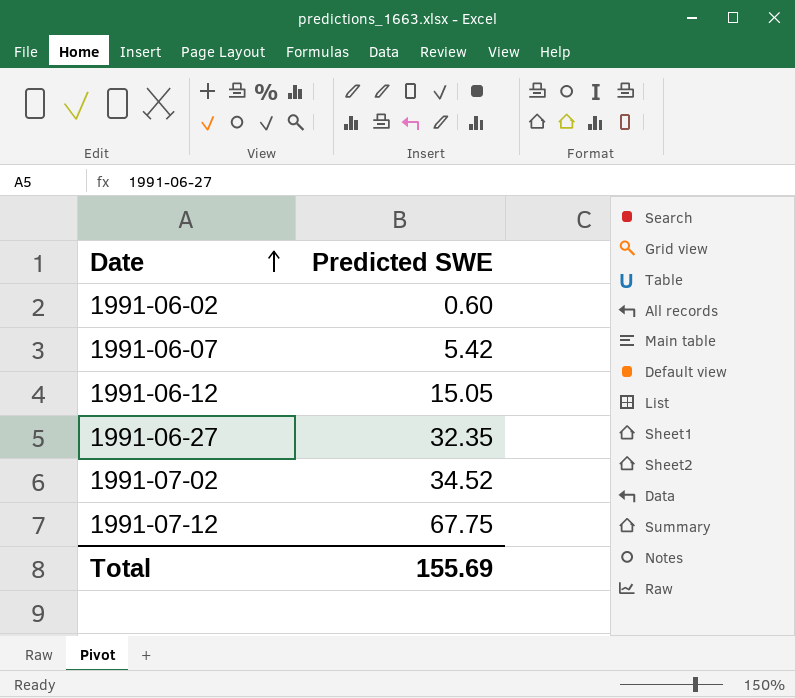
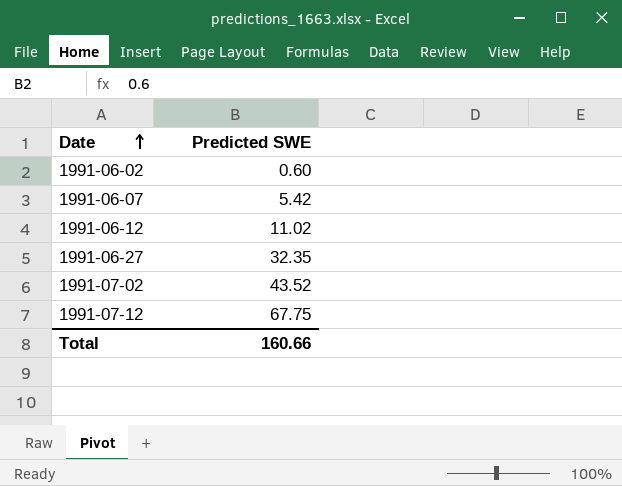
1991-06-12 | Predicted SWE: 15.05 -> 11.02
1991-07-02 | Predicted SWE: 34.52 -> 43.52
Total | Predicted SWE: 155.69 -> 160.66

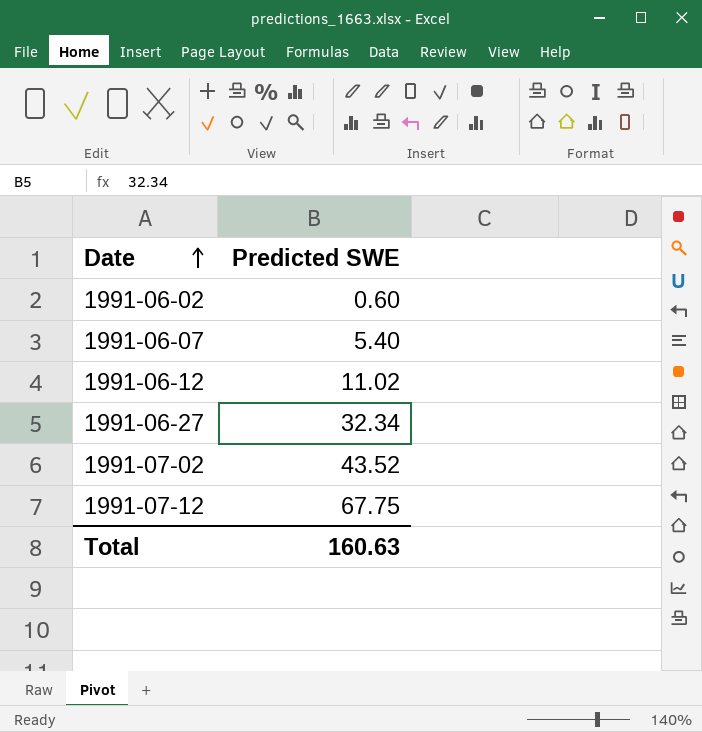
1991-06-07 | Predicted SWE: 5.42 -> 5.40
1991-06-27 | Predicted SWE: 32.35 -> 32.34
Total | Predicted SWE: 160.66 -> 160.63

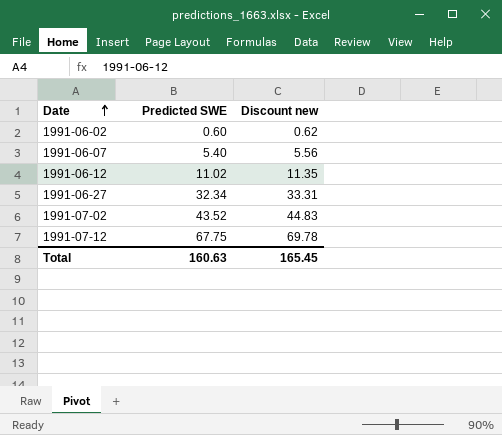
column Discount new | formula: none -> [Predicted SWE] * 1.03

